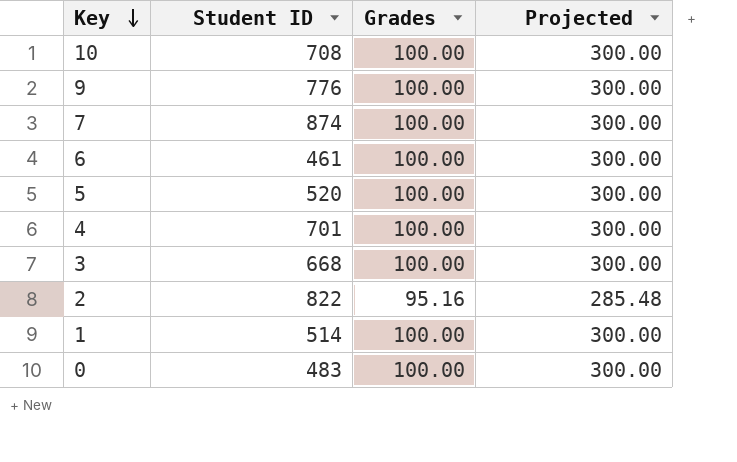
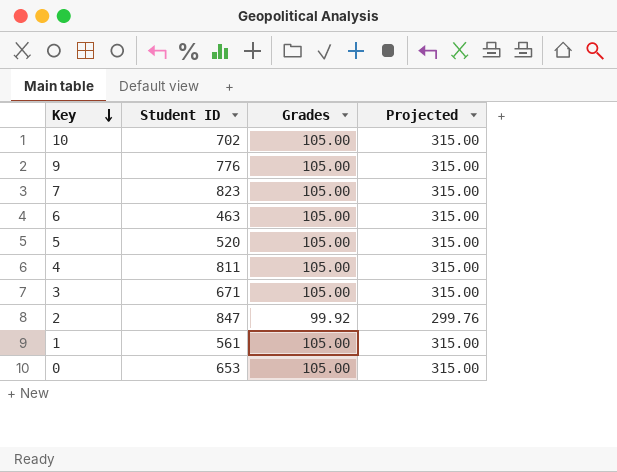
10 | Student ID: 708 -> 702
10 | Grades: 100.00 -> 105.00
10 | Projected: 300.00 -> 315.00
9 | Grades: 100.00 -> 105.00
9 | Projected: 300.00 -> 315.00
7 | Student ID: 874 -> 823
7 | Grades: 100.00 -> 105.00
7 | Projected: 300.00 -> 315.00
6 | Student ID: 461 -> 463
6 | Grades: 100.00 -> 105.00
6 | Projected: 300.00 -> 315.00
5 | Grades: 100.00 -> 105.00
5 | Projected: 300.00 -> 315.00
4 | Student ID: 701 -> 811
4 | Grades: 100.00 -> 105.00
4 | Projected: 300.00 -> 315.00
3 | Student ID: 668 -> 671
3 | Grades: 100.00 -> 105.00
3 | Projected: 300.00 -> 315.00
2 | Student ID: 822 -> 847
2 | Grades: 95.16 -> 99.92
2 | Projected: 285.48 -> 299.76
1 | Student ID: 514 -> 561
1 | Grades: 100.00 -> 105.00
1 | Projected: 300.00 -> 315.00
0 | Student ID: 483 -> 653
0 | Grades: 100.00 -> 105.00
0 | Projected: 300.00 -> 315.00

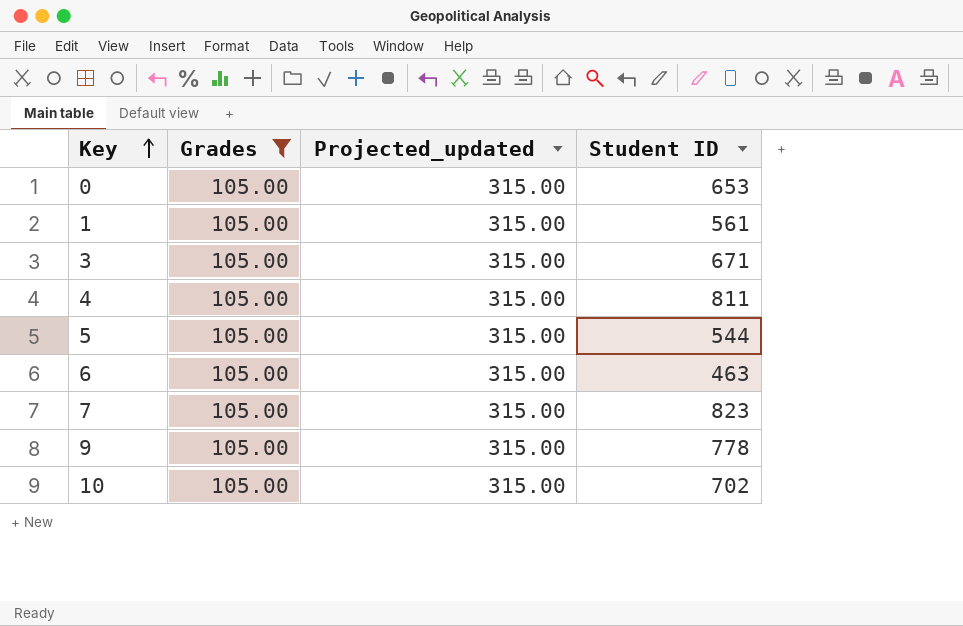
filter: none -> Grades = 105.00
row order: Key descending -> Key ascending
column name: Projected -> Projected_updated
column Student ID | position: 2 -> 4
5 | Student ID: 520 -> 544
9 | Student ID: 776 -> 778

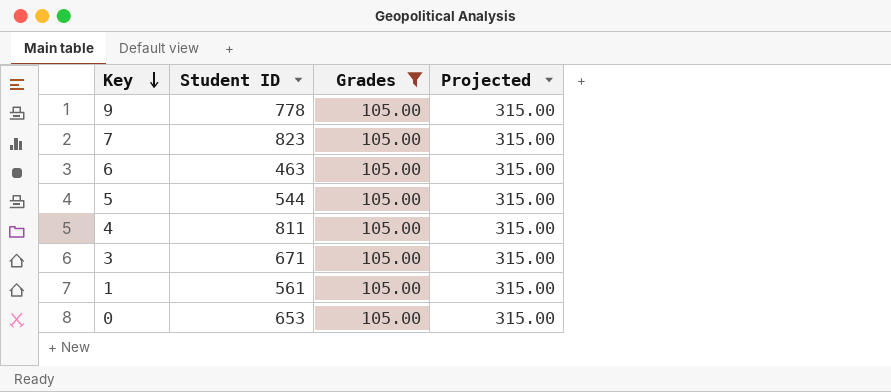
row order: Key ascending -> Key descending
column Student ID | position: 4 -> 2
column name: Projected_updated -> Projected
row 10: 105.00 | 315.00 | 702 -> none

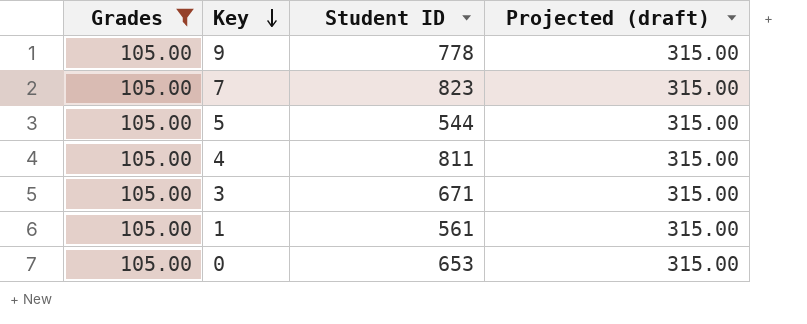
column Grades | position: 3 -> 1
column name: Projected -> Projected (draft)
row 6: 463 | 105.00 | 315.00 -> none

